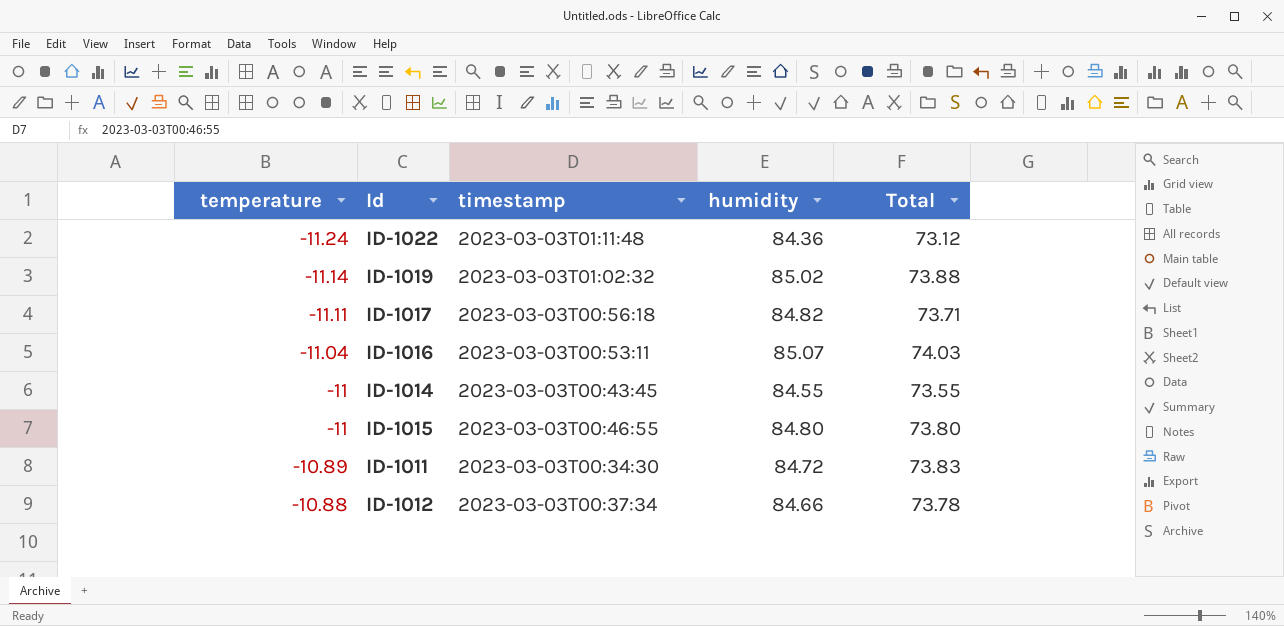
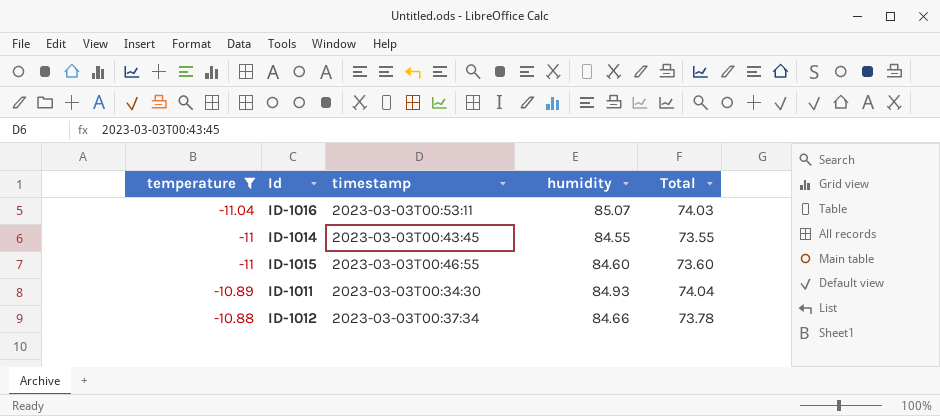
filter: none -> temperature >= -11.04
ID-1015 | humidity: 84.80 -> 84.60
ID-1015 | Total: 73.80 -> 73.60
ID-1011 | humidity: 84.72 -> 84.93
ID-1011 | Total: 73.83 -> 74.04

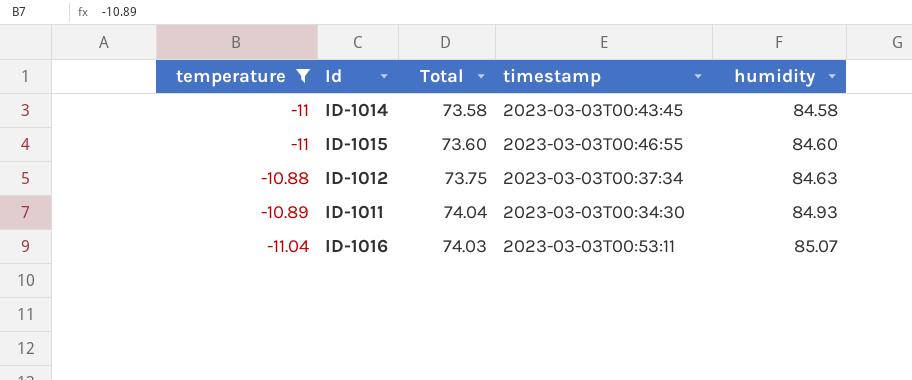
row order: temperature ascending -> humidity ascending
column Total | position: 5 -> 3
ID-1014 | Total: 73.55 -> 73.58
ID-1014 | humidity: 84.55 -> 84.58
ID-1012 | Total: 73.78 -> 73.75
ID-1012 | humidity: 84.66 -> 84.63

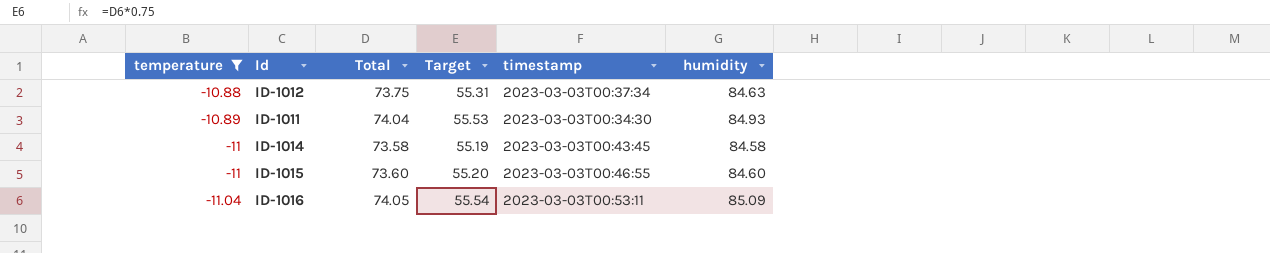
row order: humidity ascending -> temperature descending
column Target | formula: none -> [Total] * 0.75
ID-1016 | Total: 74.03 -> 74.05
ID-1016 | humidity: 85.07 -> 85.09

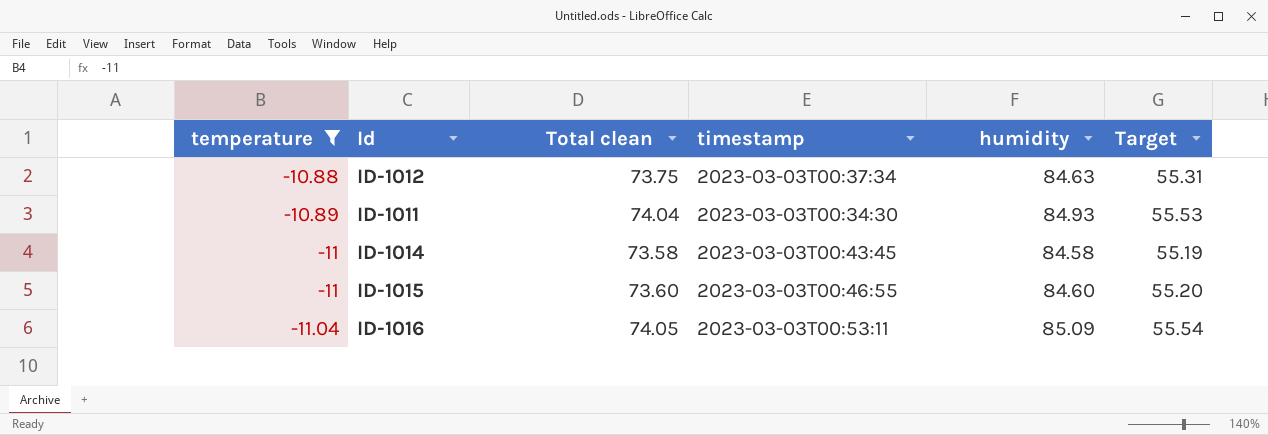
column name: Total -> Total clean
column Target | position: 4 -> 6

